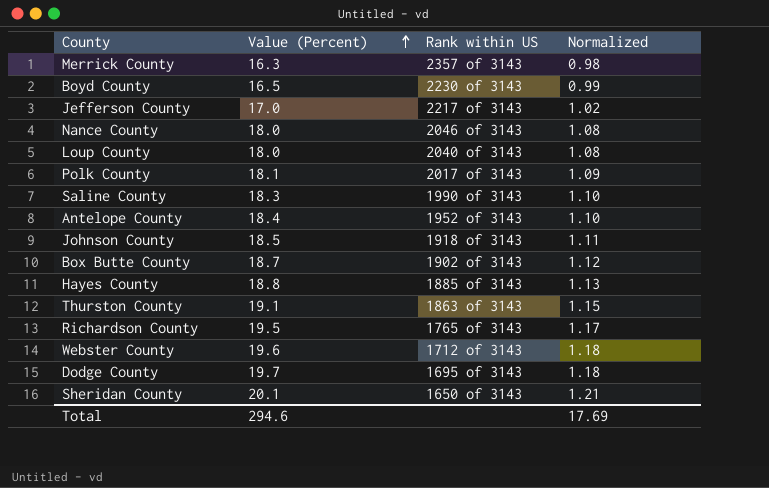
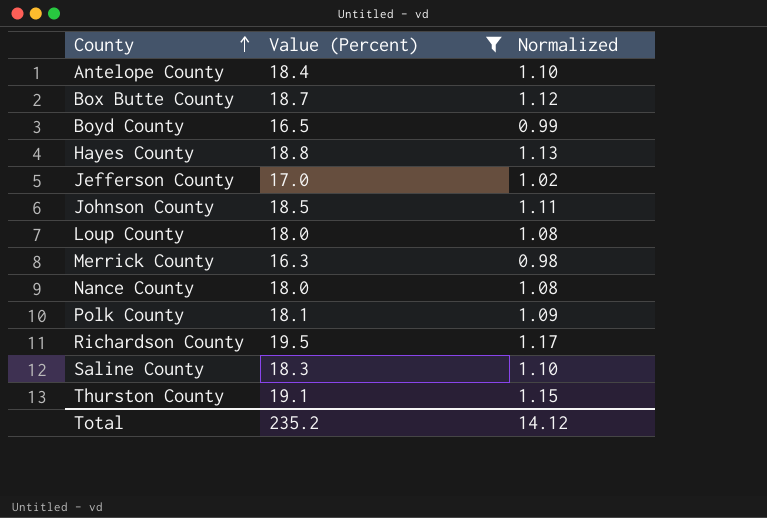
filter: none -> Value (Percent) <= 19.5
row order: Value (Percent) ascending -> County ascending
column Rank within US | position: 3 -> none
Total | Value (Percent): 294.6 -> 235.2
Total | Normalized: 17.69 -> 14.12

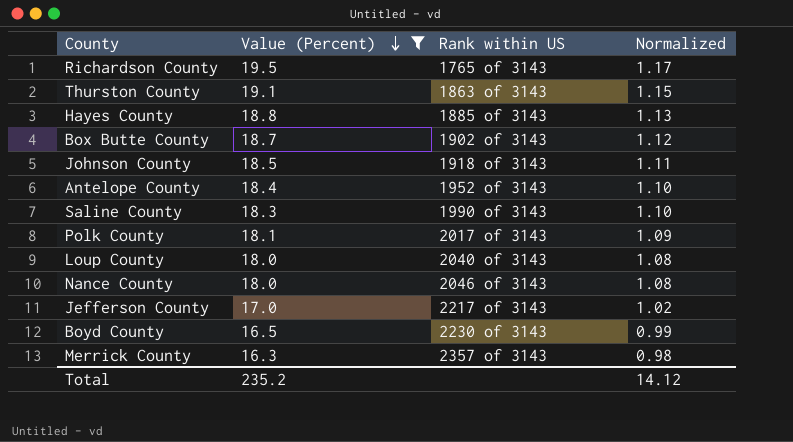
row order: County ascending -> Value (Percent) descending
column Rank within US | position: none -> 3

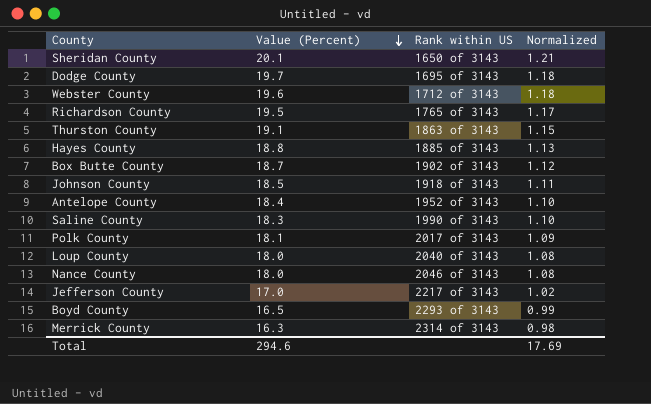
filter: Value (Percent) <= 19.5 -> none
Boyd County | Rank within US: 2230 of 3143 -> 2293 of 3143
Merrick County | Rank within US: 2357 of 3143 -> 2314 of 3143
Total | Value (Percent): 235.2 -> 294.6
Total | Normalized: 14.12 -> 17.69

